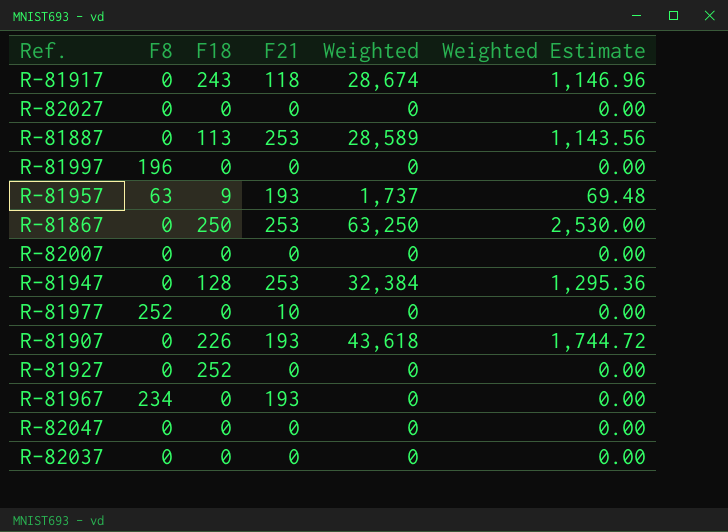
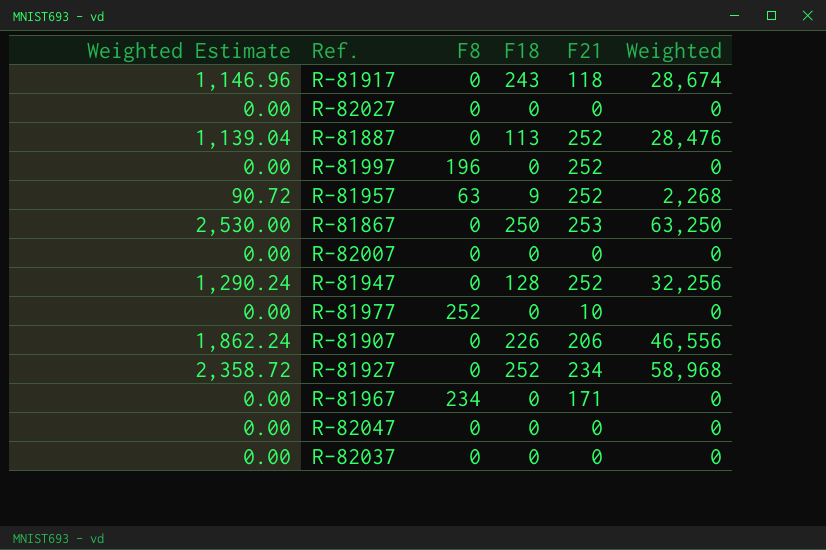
column Weighted Estimate | position: 6 -> 1
R-81887 | Weighted Estimate: 1,143.56 -> 1,139.04
R-81887 | F21: 253 -> 252
R-81887 | Weighted: 28,589 -> 28,476
R-81997 | F21: 0 -> 252
R-81957 | Weighted Estimate: 69.48 -> 90.72
R-81957 | F21: 193 -> 252
R-81957 | Weighted: 1,737 -> 2,268
R-81947 | Weighted Estimate: 1,295.36 -> 1,290.24
R-81947 | F21: 253 -> 252
R-81947 | Weighted: 32,384 -> 32,256
R-81907 | Weighted Estimate: 1,744.72 -> 1,862.24
R-81907 | F21: 193 -> 206
R-81907 | Weighted: 43,618 -> 46,556
R-81927 | Weighted Estimate: 0.00 -> 2,358.72
R-81927 | F21: 0 -> 234
R-81927 | Weighted: 0 -> 58,968
R-81967 | F21: 193 -> 171

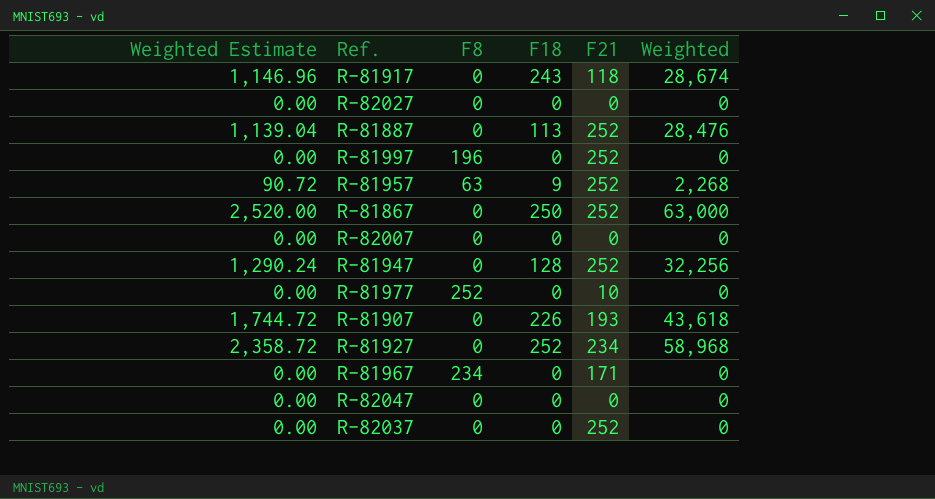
R-81867 | Weighted Estimate: 2,530.00 -> 2,520.00
R-81867 | F21: 253 -> 252
R-81867 | Weighted: 63,250 -> 63,000
R-81907 | Weighted Estimate: 1,862.24 -> 1,744.72
R-81907 | F21: 206 -> 193
R-81907 | Weighted: 46,556 -> 43,618
R-82037 | F21: 0 -> 252

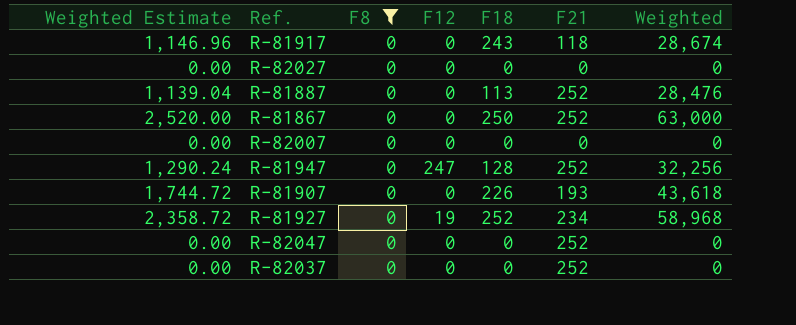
filter: none -> F8 = 0
column F12 | position: none -> 4
R-82047 | F21: 0 -> 252

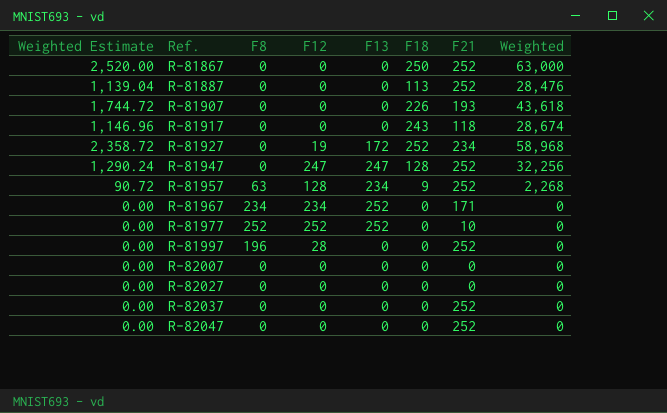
filter: F8 = 0 -> none
row order: none -> Ref. ascending
column F13 | position: none -> 5

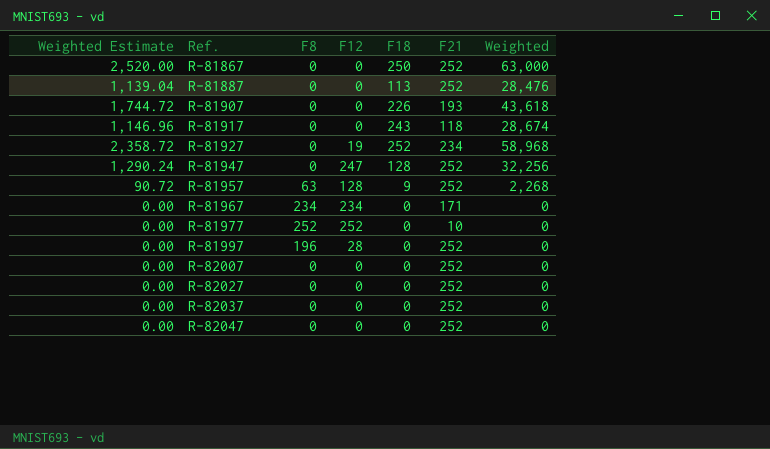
column F13 | position: 5 -> none
R-82007 | F21: 0 -> 252
R-82027 | F21: 0 -> 252

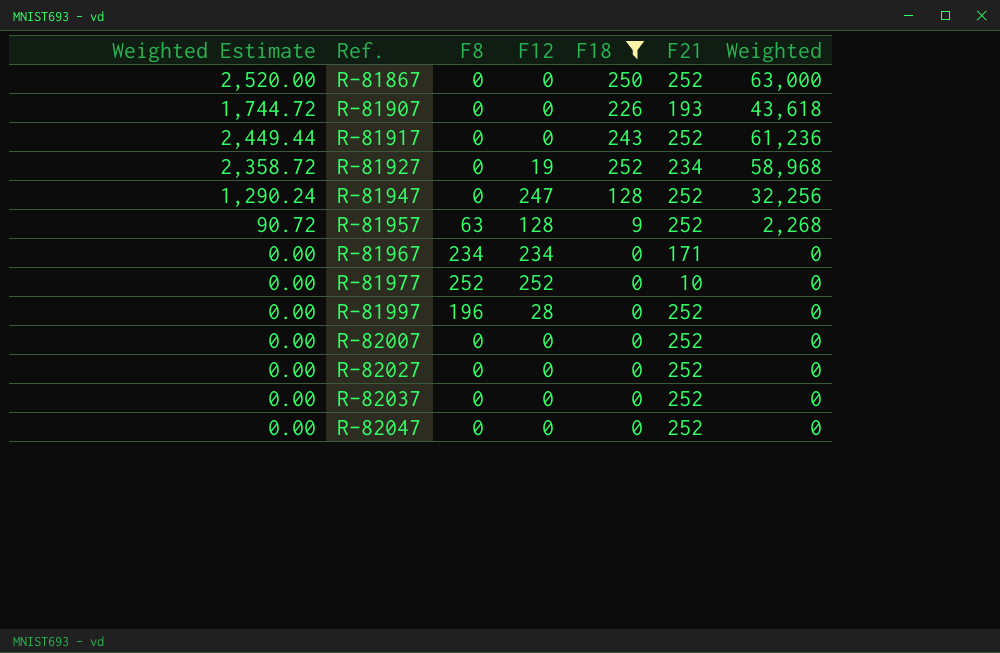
filter: none -> F18 != 113
R-81917 | Weighted Estimate: 1,146.96 -> 2,449.44
R-81917 | F21: 118 -> 252
R-81917 | Weighted: 28,674 -> 61,236

